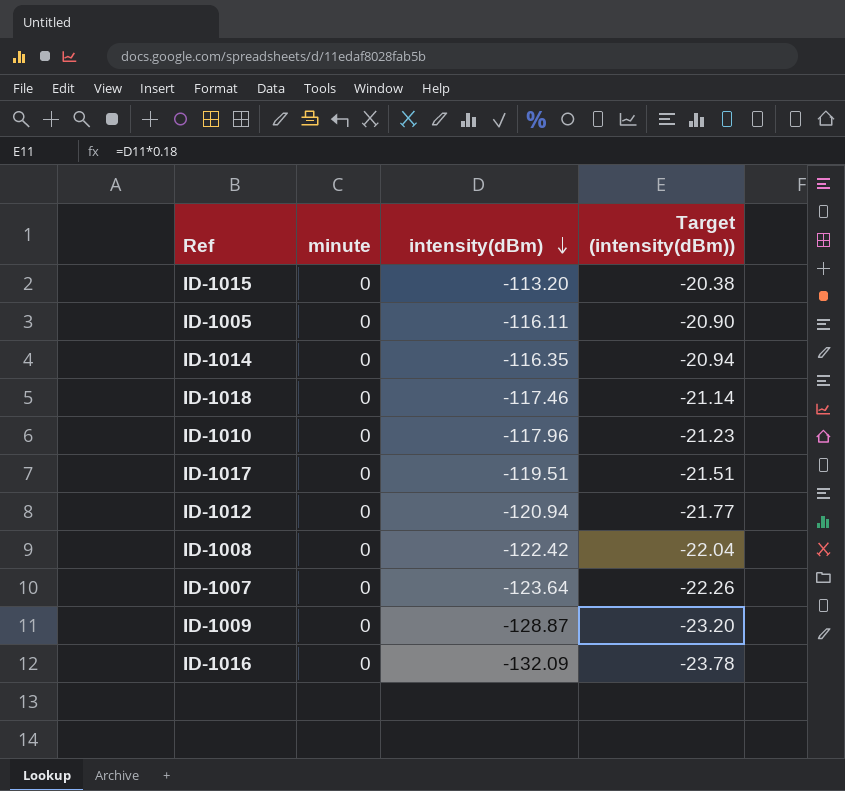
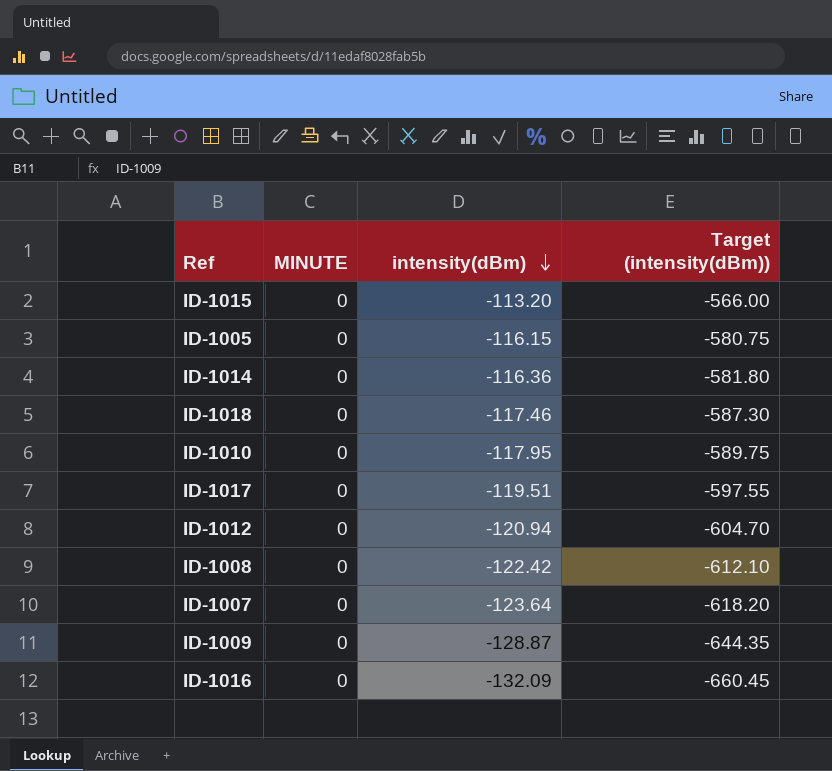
column name: minute -> MINUTE
column Target (intensity(dBm)) | formula: [intensity(dBm)] * 0.18 -> [intensity(dBm)] * 5
ID-1005 | intensity(dBm): -116.11 -> -116.15
ID-1014 | intensity(dBm): -116.35 -> -116.36
ID-1010 | intensity(dBm): -117.96 -> -117.95

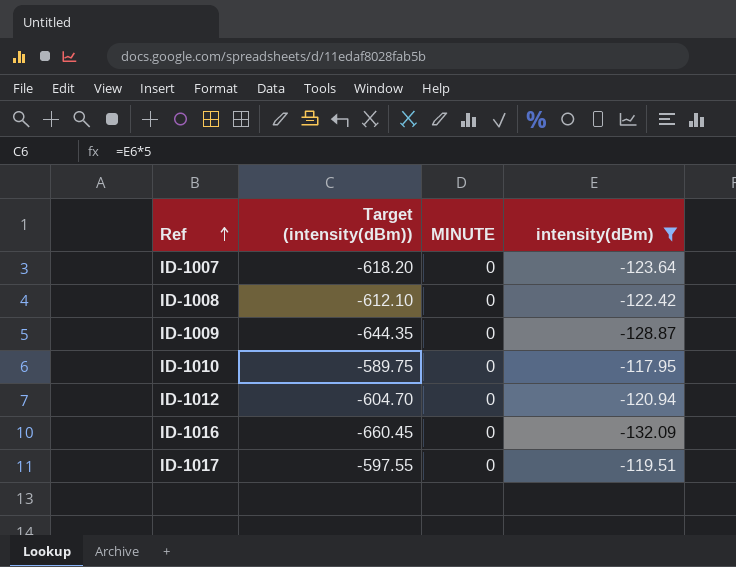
filter: none -> intensity(dBm) <= -117.95
row order: intensity(dBm) descending -> Ref ascending
column Target (intensity(dBm)) | position: 4 -> 2

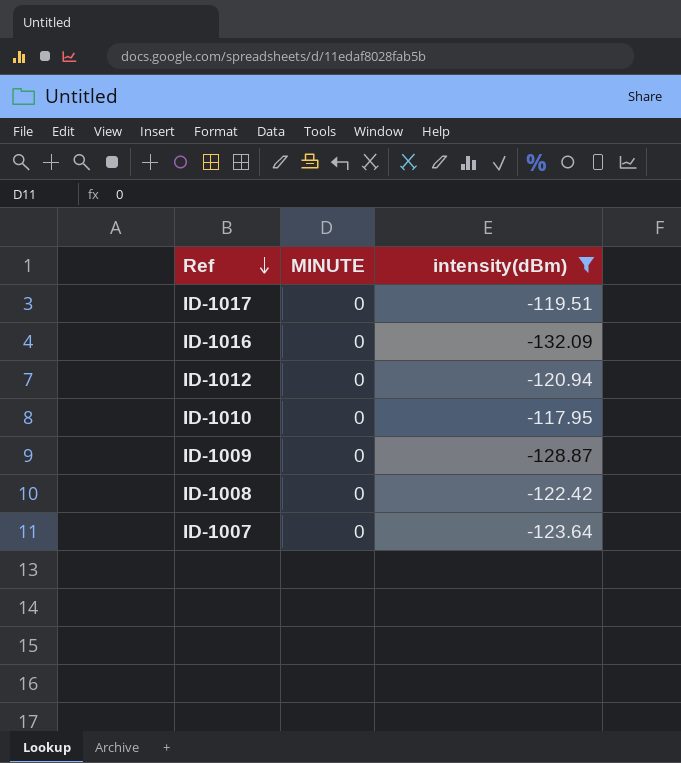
row order: Ref ascending -> Ref descending
column Target (intensity(dBm)) | formula: [intensity(dBm)] * 5 -> none

